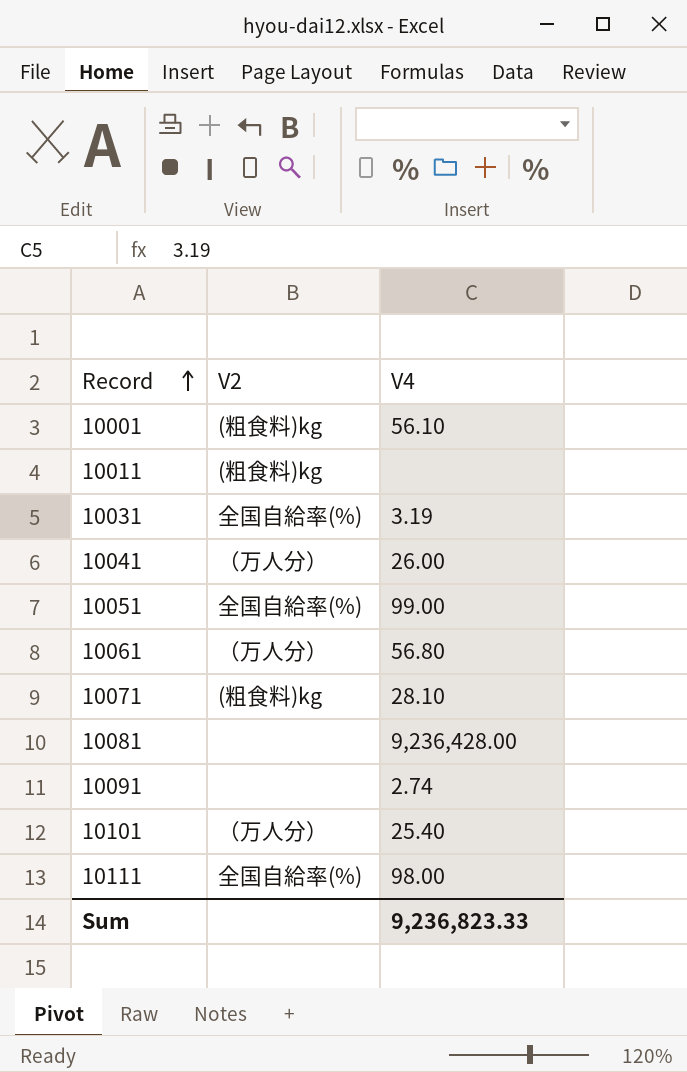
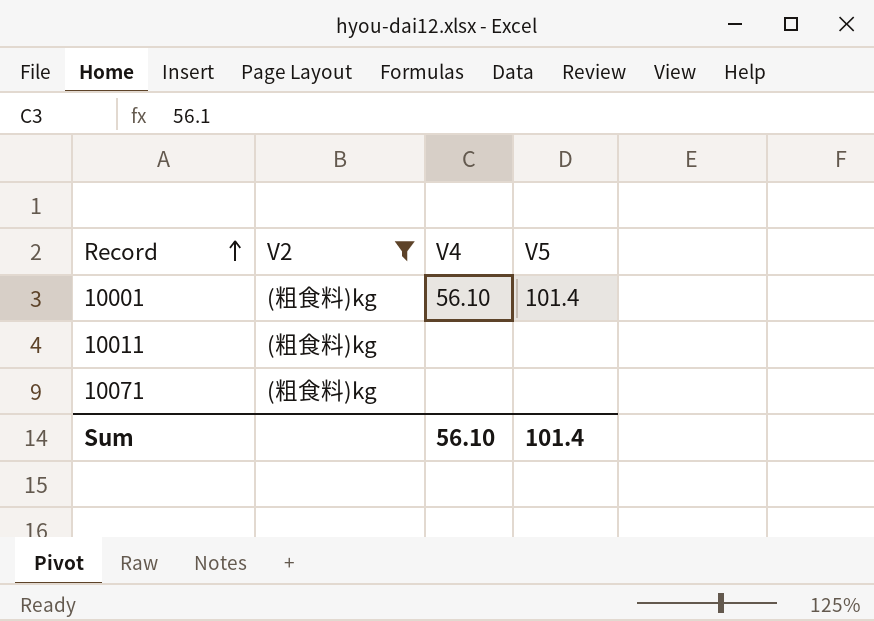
filter: none -> V2 = (粗食料)kg
column V5 | position: none -> 4
10071 | V4: 28.10 -> none
Sum | V4: 9,236,823.33 -> 56.10

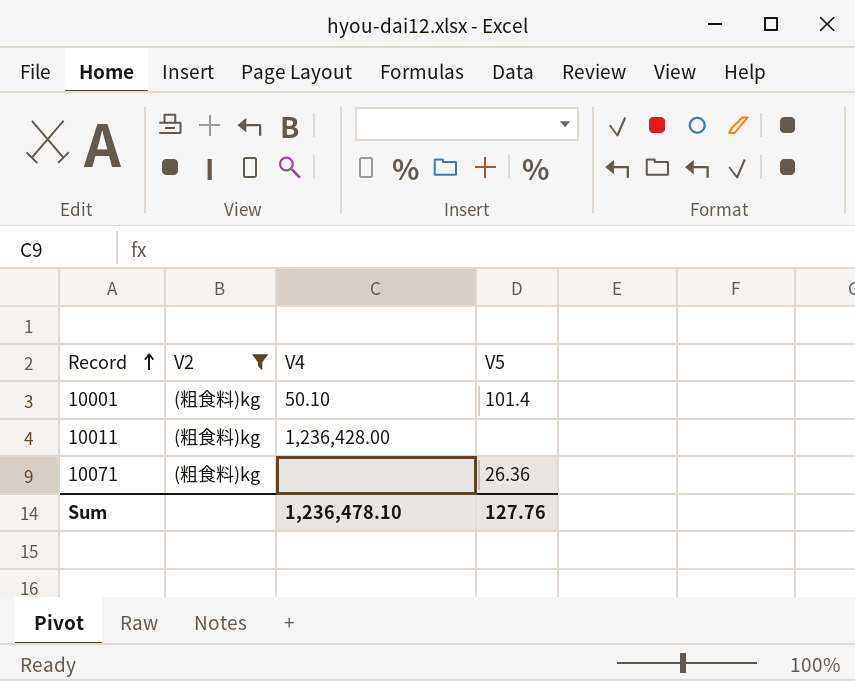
10001 | V4: 56.10 -> 50.10
10011 | V4: none -> 1,236,428.00
10071 | V5: none -> 26.36
Sum | V4: 56.10 -> 1,236,478.10
Sum | V5: 101.4 -> 127.76

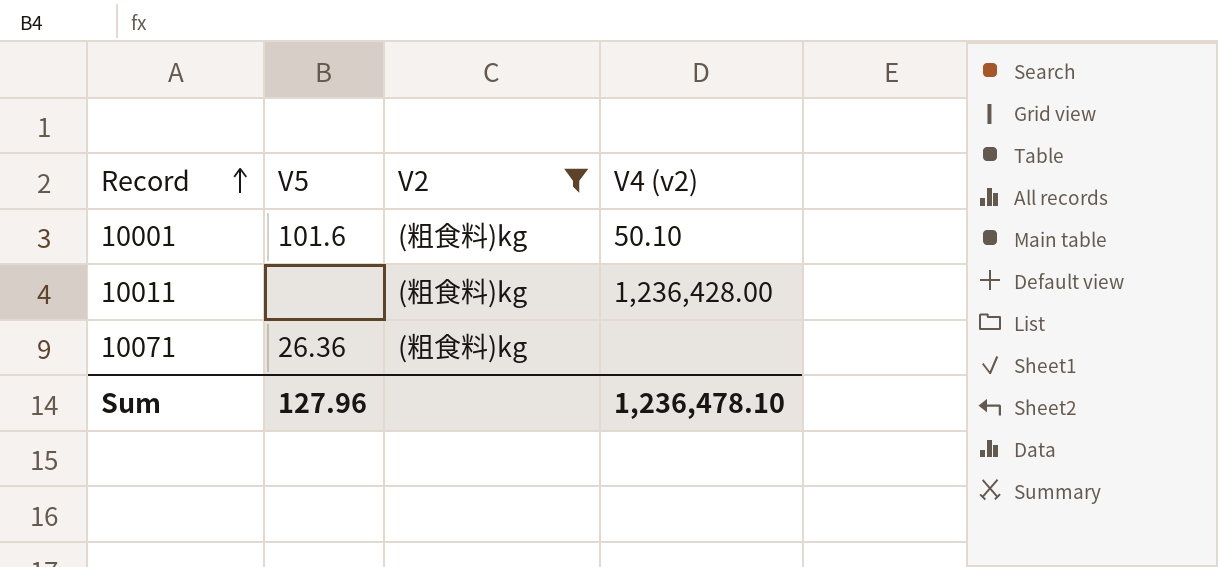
column V5 | position: 4 -> 2
column name: V4 -> V4 (v2)
10001 | V5: 101.4 -> 101.6
Sum | V5: 127.76 -> 127.96

